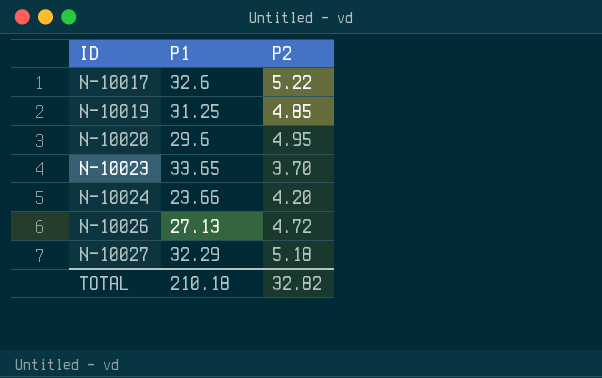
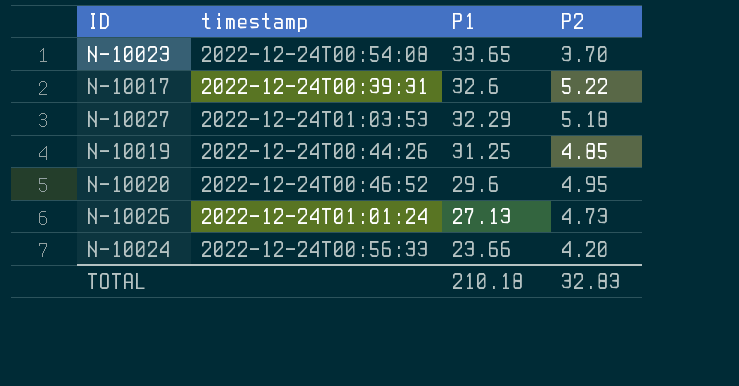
row order: ID ascending -> P1 descending
column timestamp | position: none -> 2
N-10026 | P2: 4.72 -> 4.73
TOTAL | P2: 32.82 -> 32.83

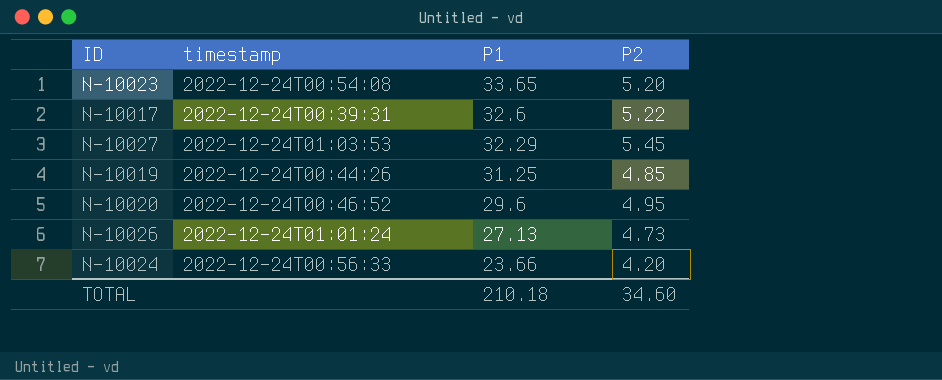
N-10023 | P2: 3.70 -> 5.20
N-10027 | P2: 5.18 -> 5.45
TOTAL | P2: 32.83 -> 34.60

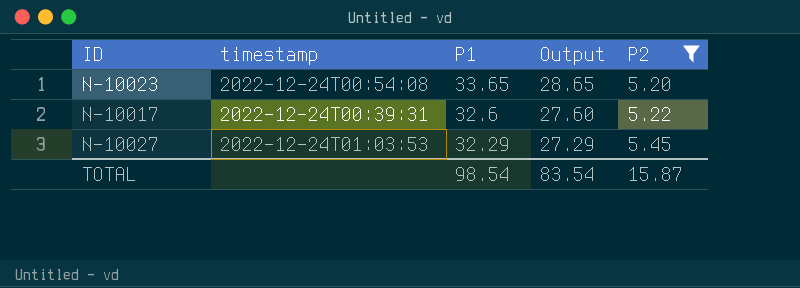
filter: none -> P2 >= 5.20
column Output | formula: none -> [P1] - 5
TOTAL | P1: 210.18 -> 98.54
TOTAL | P2: 34.60 -> 15.87

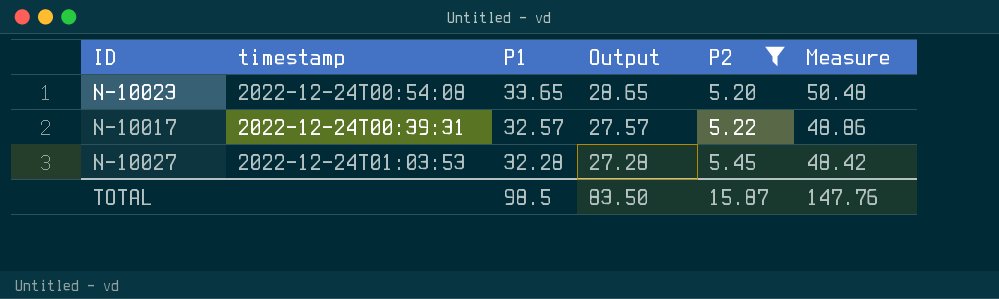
column Measure | formula: none -> [P1] * 1.5
N-10017 | P1: 32.6 -> 32.57
N-10017 | Output: 27.60 -> 27.57
N-10027 | P1: 32.29 -> 32.28
N-10027 | Output: 27.29 -> 27.28
TOTAL | P1: 98.54 -> 98.5
TOTAL | Output: 83.54 -> 83.50

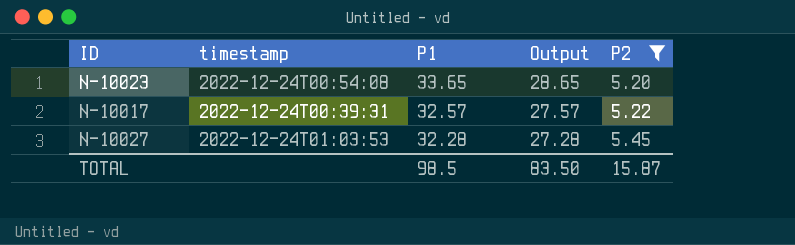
column Measure | formula: [P1] * 1.5 -> none

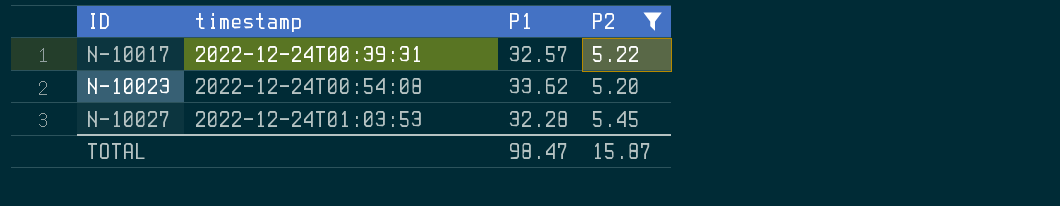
row order: P1 descending -> ID ascending
column Output | formula: [P1] - 5 -> none
N-10023 | P1: 33.65 -> 33.62
TOTAL | P1: 98.5 -> 98.47

